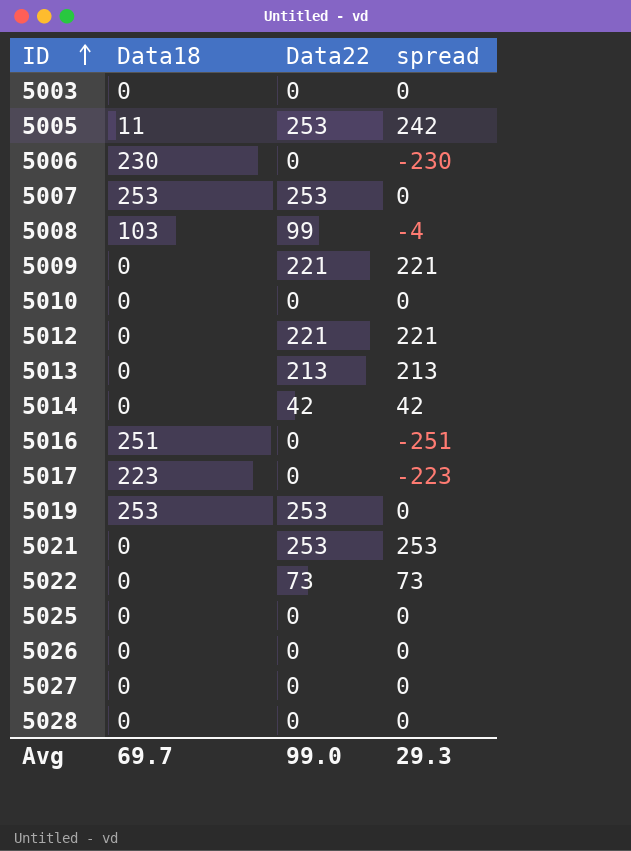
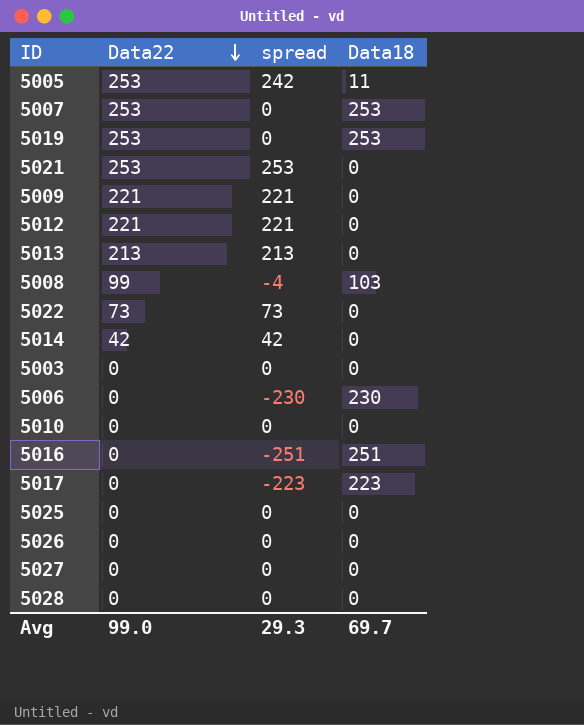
row order: ID ascending -> Data22 descending
column Data18 | position: 2 -> 4

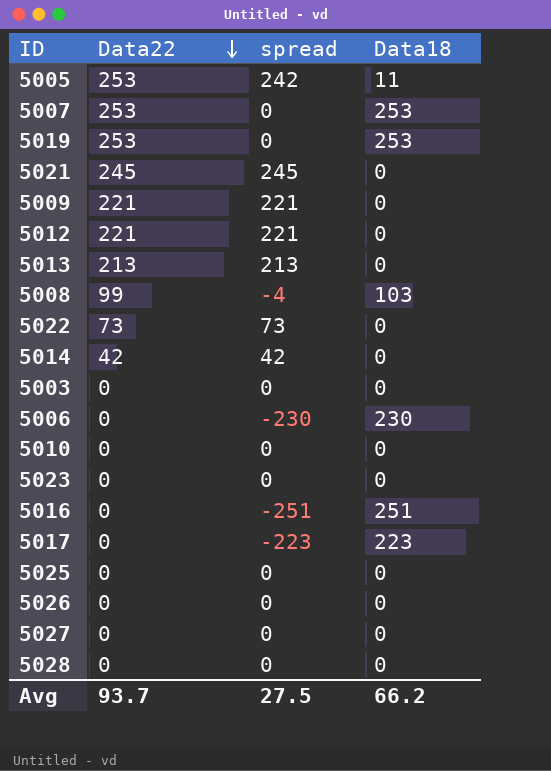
5021 | Data22: 253 -> 245
5021 | spread: 253 -> 245
row 5023: none -> 0 | 0 | 0
Avg | Data22: 99.0 -> 93.7
Avg | spread: 29.3 -> 27.5
Avg | Data18: 69.7 -> 66.2

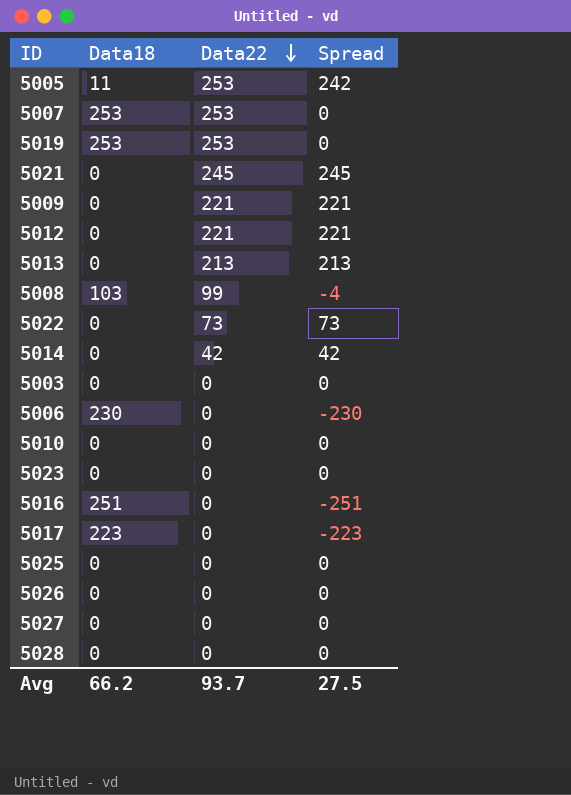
column Data18 | position: 4 -> 2
column name: spread -> Spread

